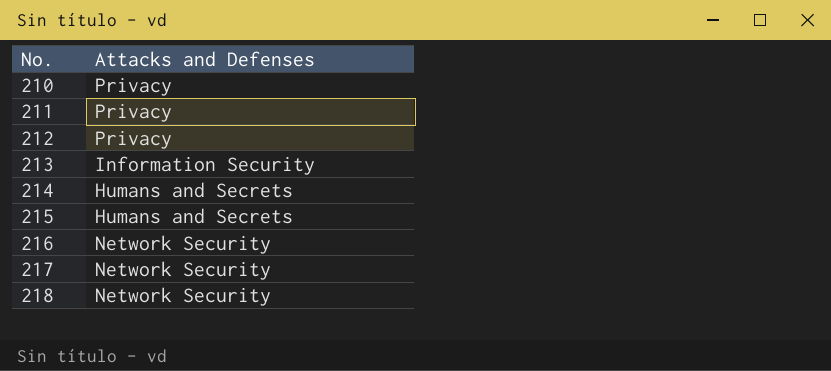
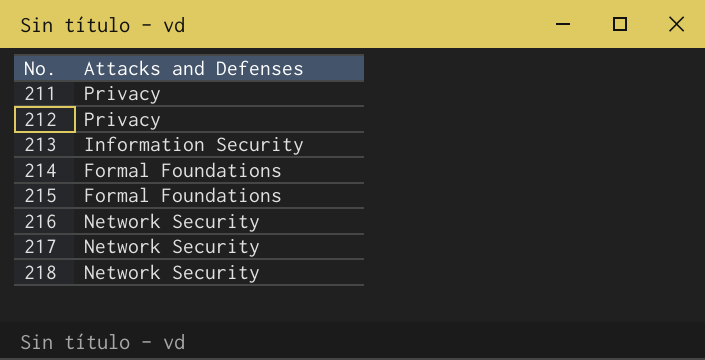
row 210: Privacy -> none
214 | Attacks and Defenses: Humans and Secrets -> Formal Foundations
215 | Attacks and Defenses: Humans and Secrets -> Formal Foundations

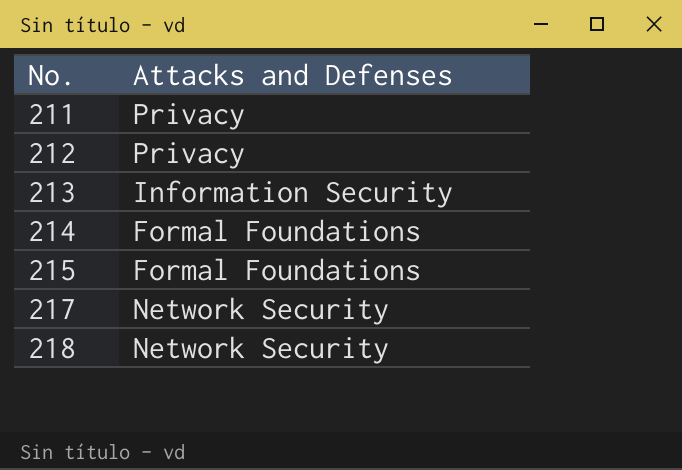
row 216: Network Security -> none

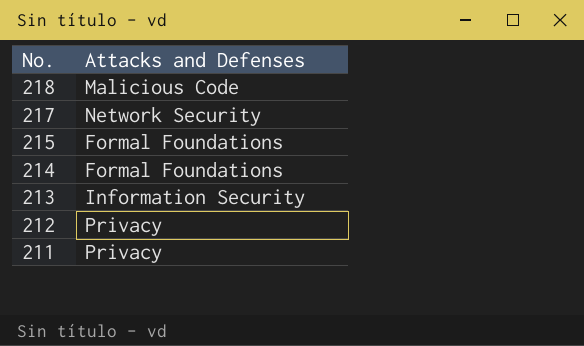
row order: No. ascending -> No. descending
218 | Attacks and Defenses: Network Security -> Malicious Code

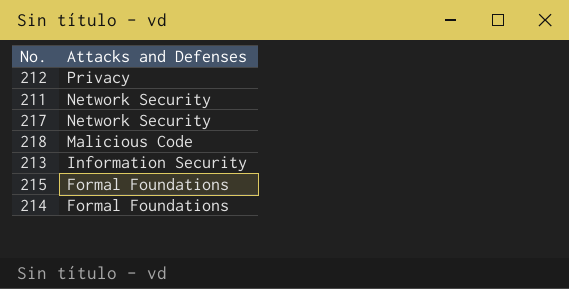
row order: No. descending -> Attacks and Defenses descending
211 | Attacks and Defenses: Privacy -> Network Security

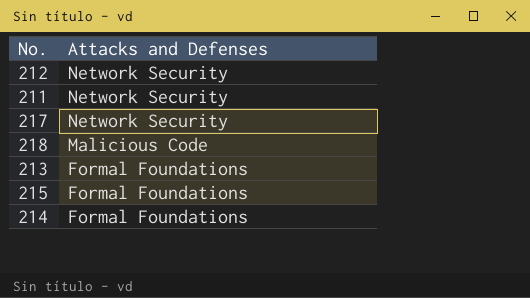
212 | Attacks and Defenses: Privacy -> Network Security
213 | Attacks and Defenses: Information Security -> Formal Foundations

